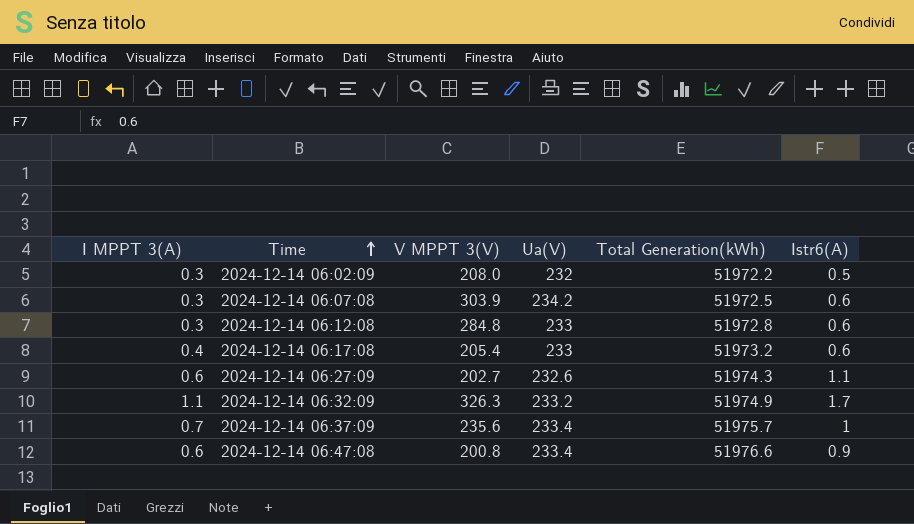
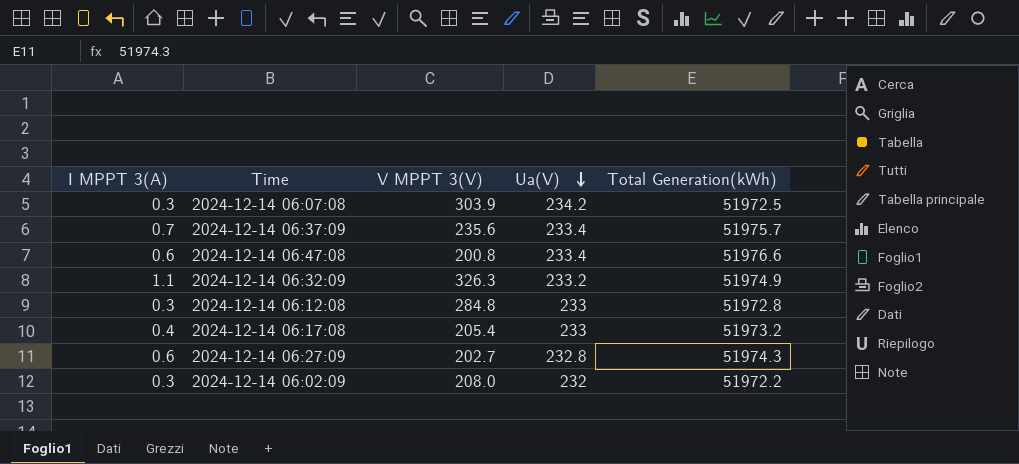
row order: Time ascending -> Ua(V) descending
column Istr6(A) | position: 6 -> none
2024-12-14 06:27:09 | Ua(V): 232.6 -> 232.8

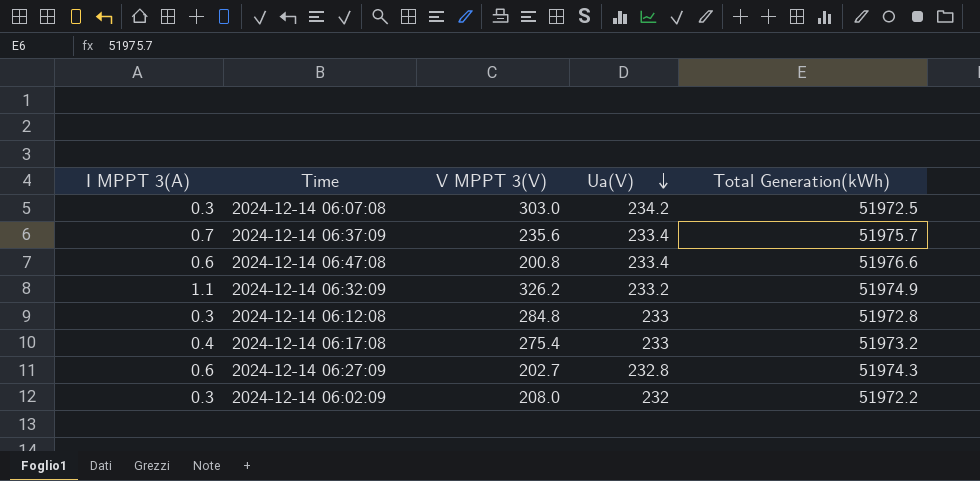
2024-12-14 06:07:08 | V MPPT 3(V): 303.9 -> 303.0
2024-12-14 06:32:09 | V MPPT 3(V): 326.3 -> 326.2
2024-12-14 06:17:08 | V MPPT 3(V): 205.4 -> 275.4

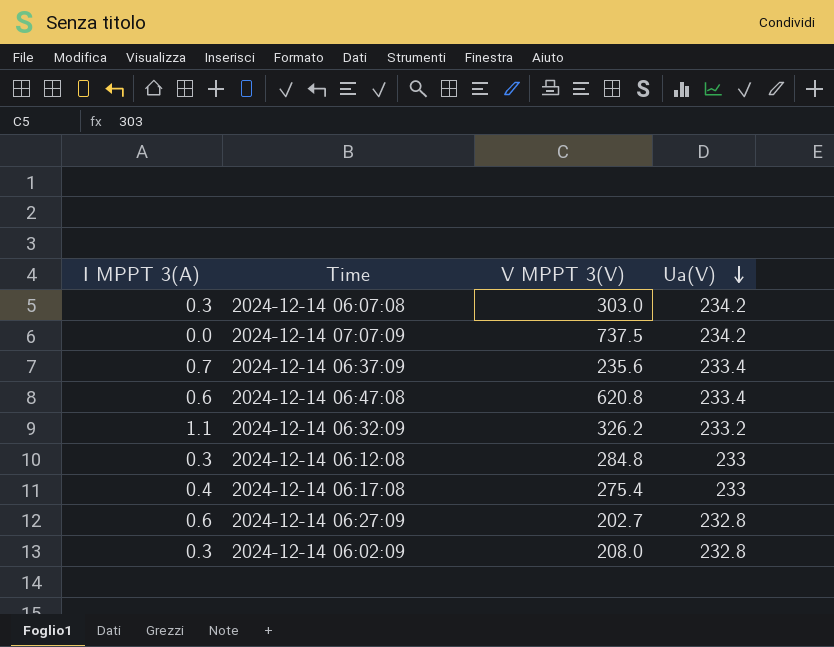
column Total Generation(kWh) | position: 5 -> none
row 2024-12-14 07:07:09: none -> 0.0 | 737.5 | 234.2
2024-12-14 06:47:08 | V MPPT 3(V): 200.8 -> 620.8
2024-12-14 06:02:09 | Ua(V): 232 -> 232.8

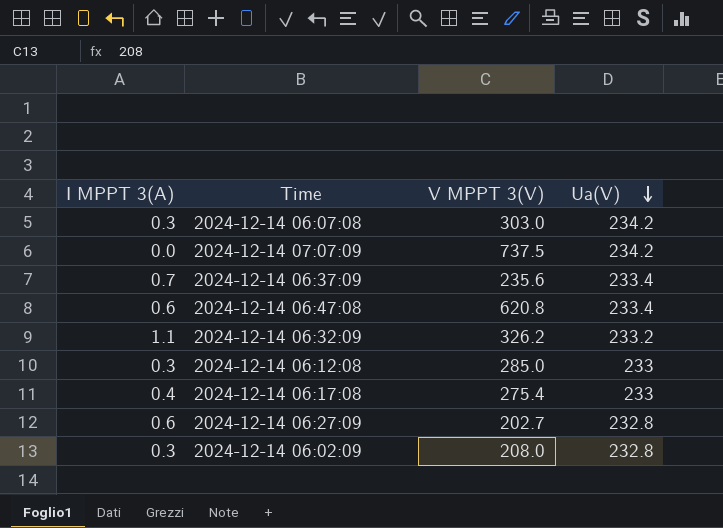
2024-12-14 06:12:08 | V MPPT 3(V): 284.8 -> 285.0

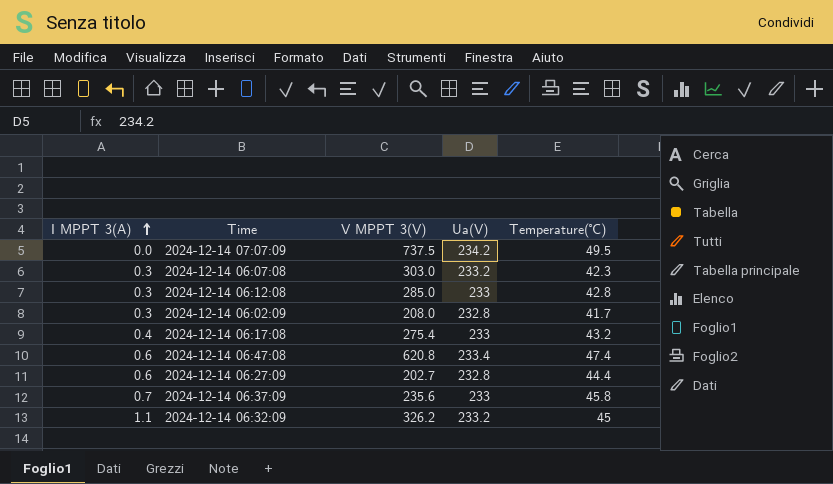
row order: Ua(V) descending -> I MPPT 3(A) ascending
column Temperature(℃) | position: none -> 5
2024-12-14 06:07:08 | Ua(V): 234.2 -> 233.2
2024-12-14 06:37:09 | Ua(V): 233.4 -> 233

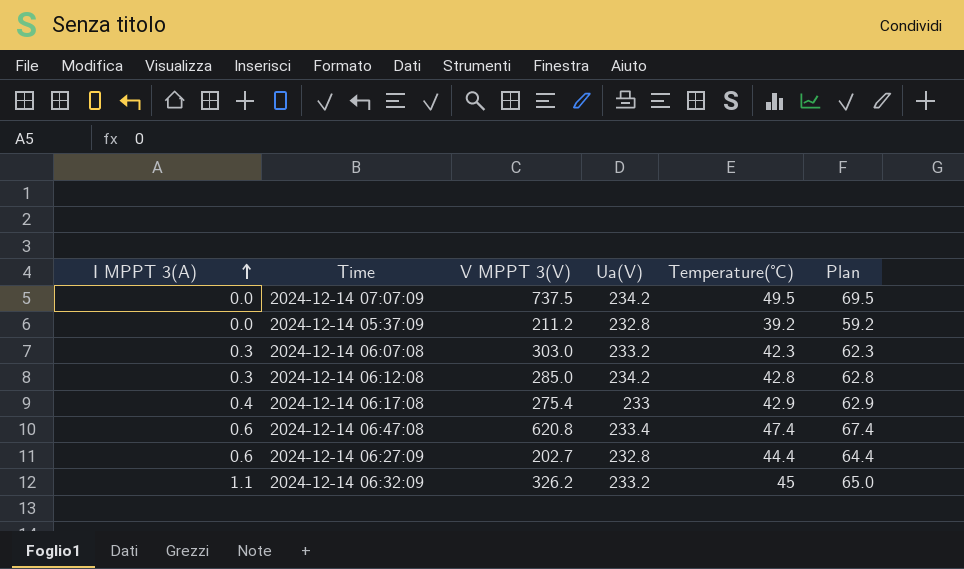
column Plan | formula: none -> [Temperature(℃)] + 20
row 2024-12-14 06:02:09: 0.3 | 208.0 | 232.8 | 41.7 -> none
row 2024-12-14 06:37:09: 0.7 | 235.6 | 233 | 45.8 -> none
row 2024-12-14 05:37:09: none -> 0.0 | 211.2 | 232.8 | 39.2 | 59.2
2024-12-14 06:12:08 | Ua(V): 233 -> 234.2
2024-12-14 06:17:08 | Temperature(℃): 43.2 -> 42.9

